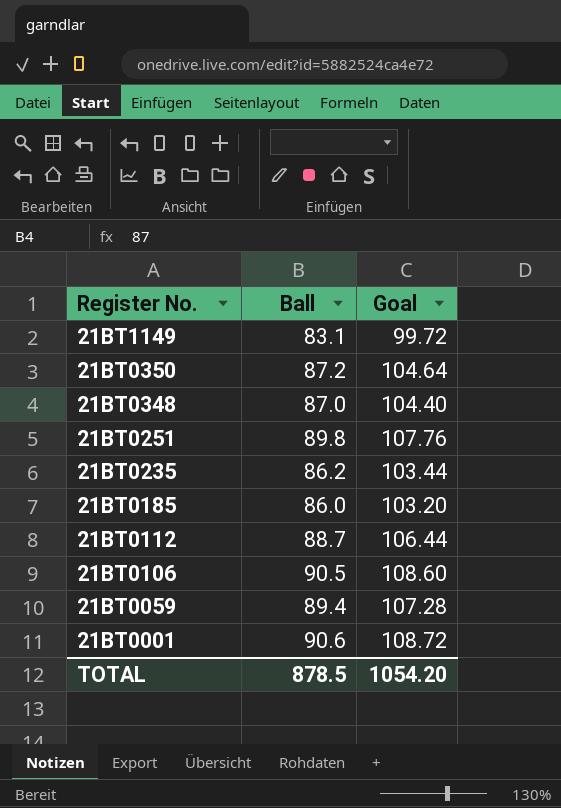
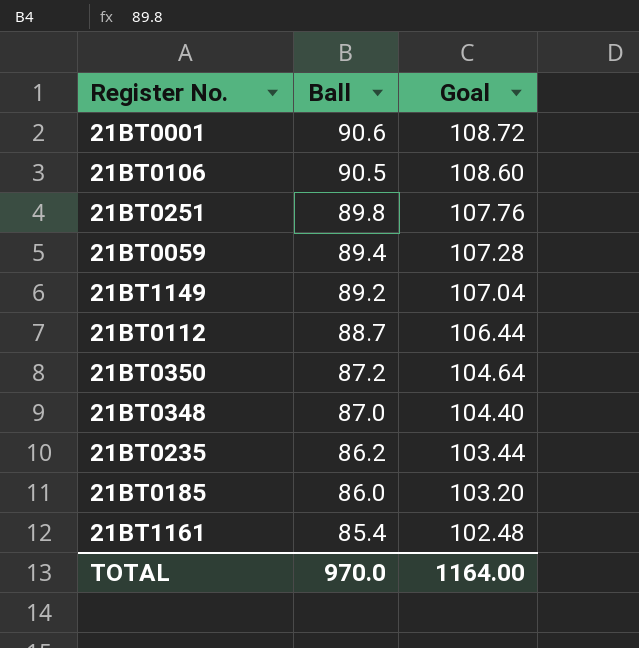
row order: Register No. descending -> Ball descending
21BT1149 | Ball: 83.1 -> 89.2
21BT1149 | Goal: 99.72 -> 107.04
row 21BT1161: none -> 85.4 | 102.48
TOTAL | Ball: 878.5 -> 970.0
TOTAL | Goal: 1054.20 -> 1164.00

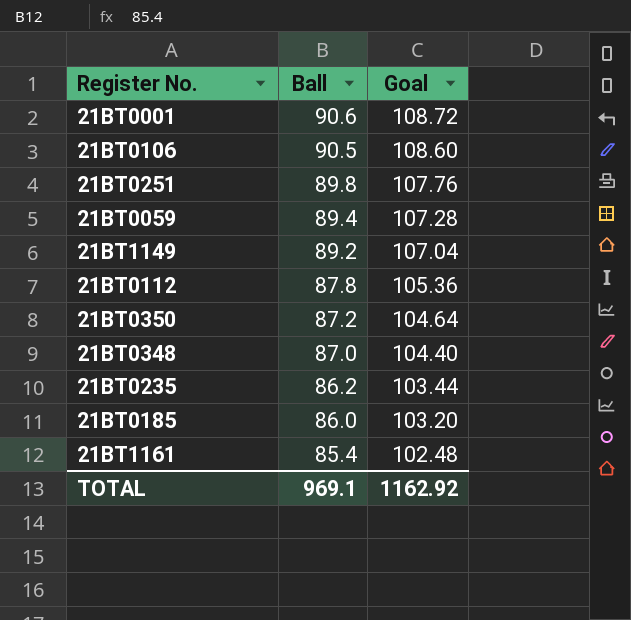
21BT0112 | Ball: 88.7 -> 87.8
21BT0112 | Goal: 106.44 -> 105.36
TOTAL | Ball: 970.0 -> 969.1
TOTAL | Goal: 1164.00 -> 1162.92

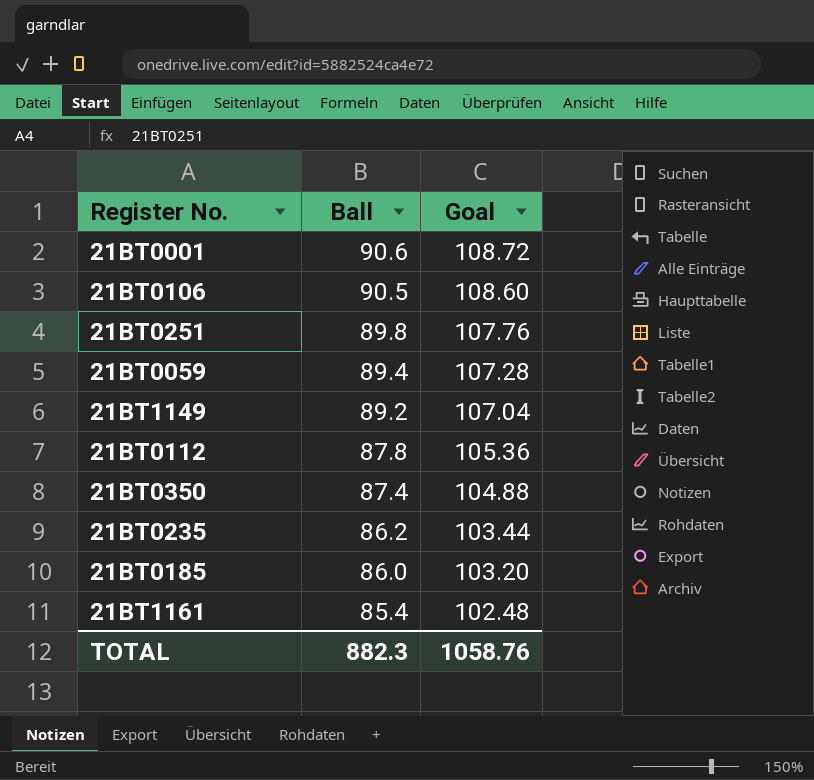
row 21BT0348: 87.0 | 104.40 -> none
21BT0350 | Ball: 87.2 -> 87.4
21BT0350 | Goal: 104.64 -> 104.88
TOTAL | Ball: 969.1 -> 882.3
TOTAL | Goal: 1162.92 -> 1058.76

